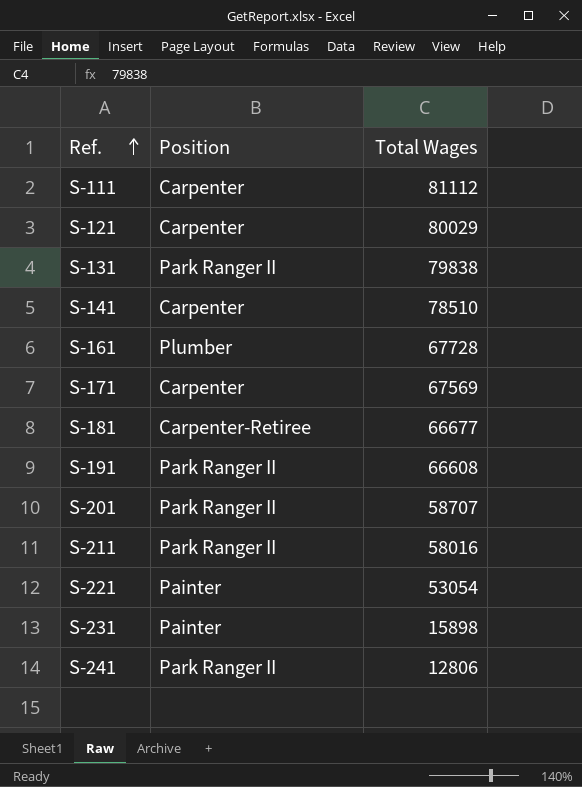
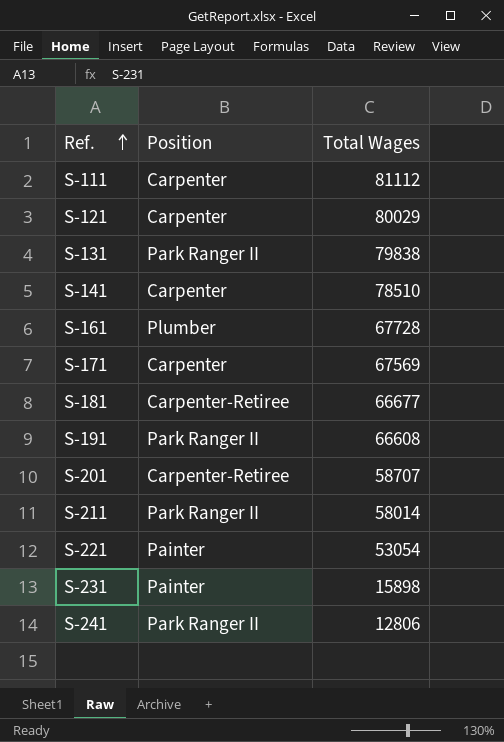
S-201 | Position: Park Ranger II -> Carpenter-Retiree
S-211 | Total Wages: 58016 -> 58014

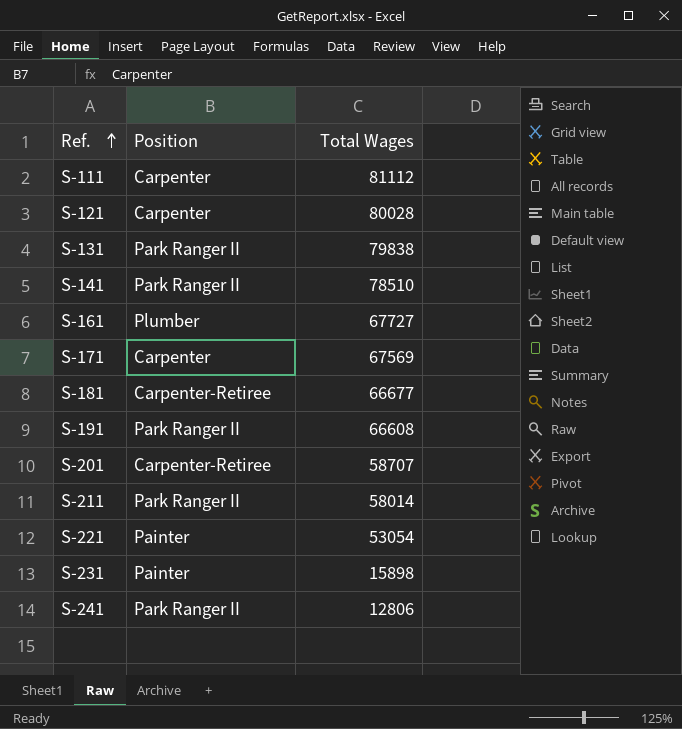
S-121 | Total Wages: 80029 -> 80028
S-141 | Position: Carpenter -> Park Ranger II
S-161 | Total Wages: 67728 -> 67727

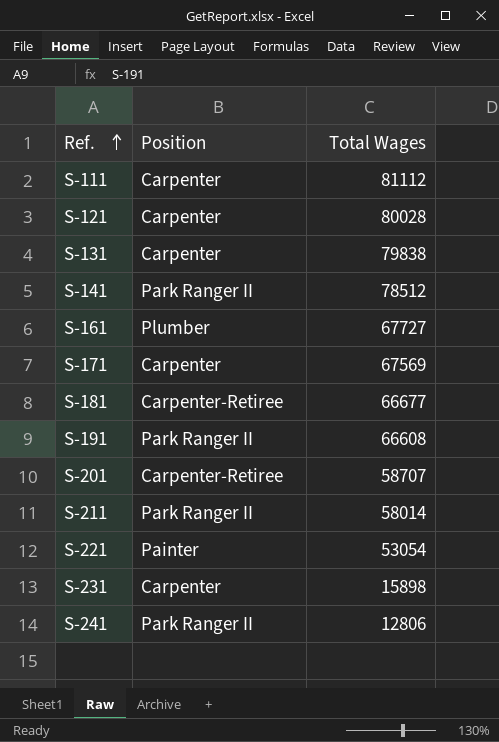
S-131 | Position: Park Ranger II -> Carpenter
S-141 | Total Wages: 78510 -> 78512
S-231 | Position: Painter -> Carpenter

